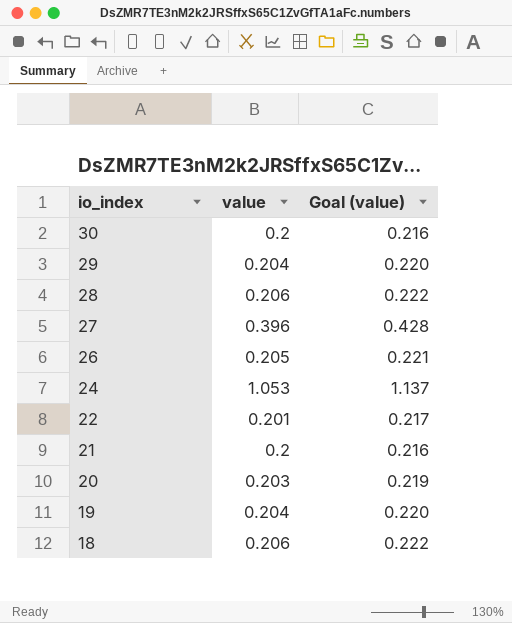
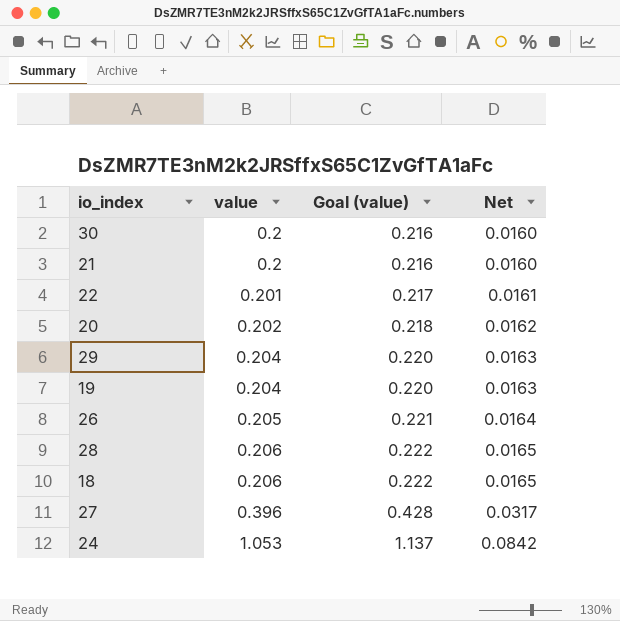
row order: io_index descending -> value ascending
column Net | formula: none -> [value] * 0.08
20 | value: 0.203 -> 0.202
20 | Goal (value): 0.219 -> 0.218

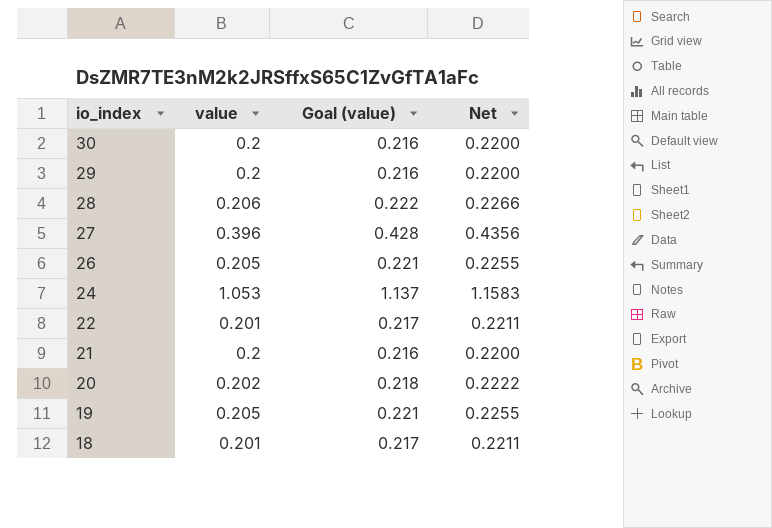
row order: value ascending -> io_index descending
column Net | formula: [value] * 0.08 -> [value] * 1.1
29 | value: 0.204 -> 0.2
29 | Goal (value): 0.220 -> 0.216
19 | value: 0.204 -> 0.205
19 | Goal (value): 0.220 -> 0.221
18 | value: 0.206 -> 0.201
18 | Goal (value): 0.222 -> 0.217

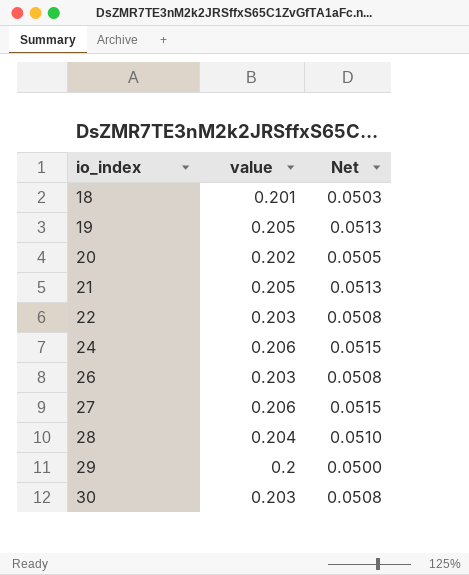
row order: io_index descending -> io_index ascending
column Goal (value) | formula: [value] * 1.08 -> none
column Net | formula: [value] * 1.1 -> [value] * 0.25
21 | value: 0.2 -> 0.205
22 | value: 0.201 -> 0.203
24 | value: 1.053 -> 0.206
26 | value: 0.205 -> 0.203
27 | value: 0.396 -> 0.206
28 | value: 0.206 -> 0.204
30 | value: 0.2 -> 0.203

